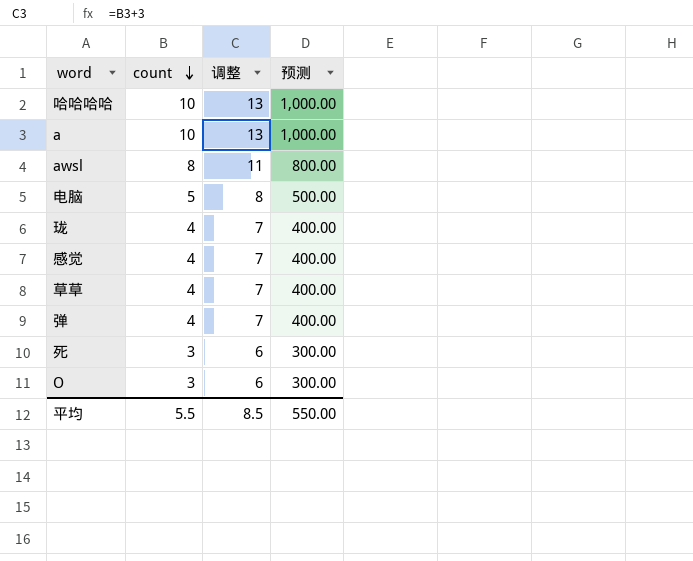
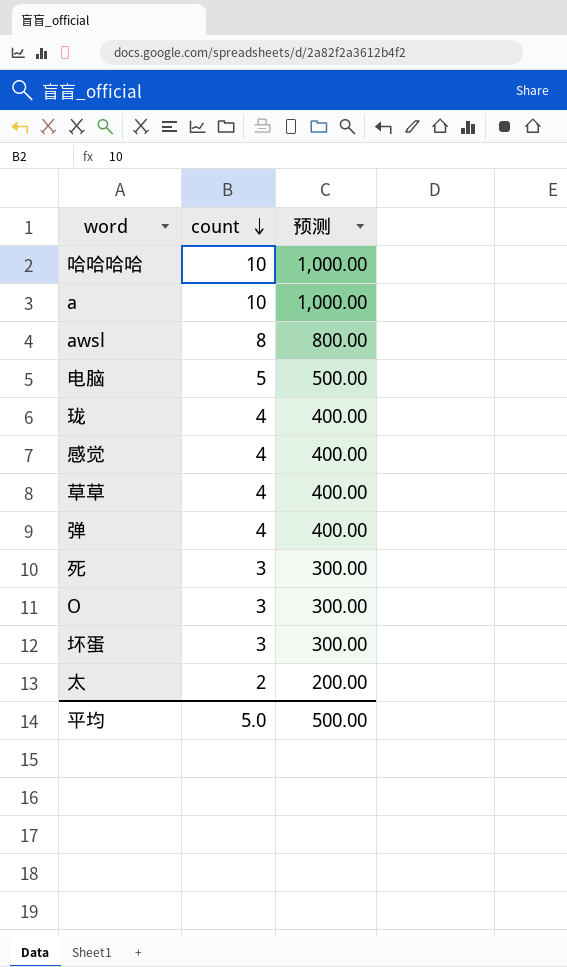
column 调整 | formula: [count] + 3 -> none
row 坏蛋: none -> 3 | 300.00
row 太: none -> 2 | 200.00
平均 | count: 5.5 -> 5.0
平均 | 预测: 550.00 -> 500.00

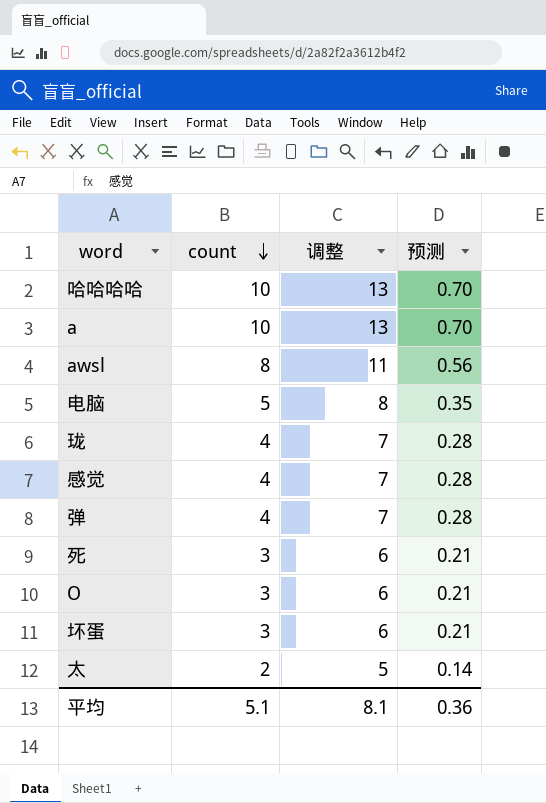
column 调整 | formula: none -> [count] + 3
column 预测 | formula: [count] * 100 -> [count] * 0.07
row 草草: 4 | 400.00 -> none
平均 | count: 5.0 -> 5.1
平均 | 预测: 500.00 -> 0.36

